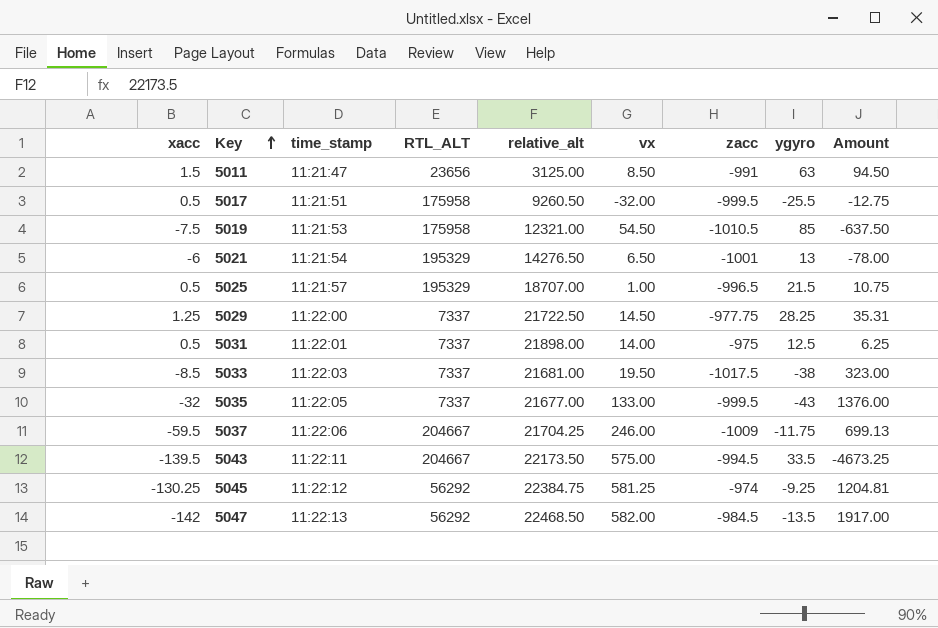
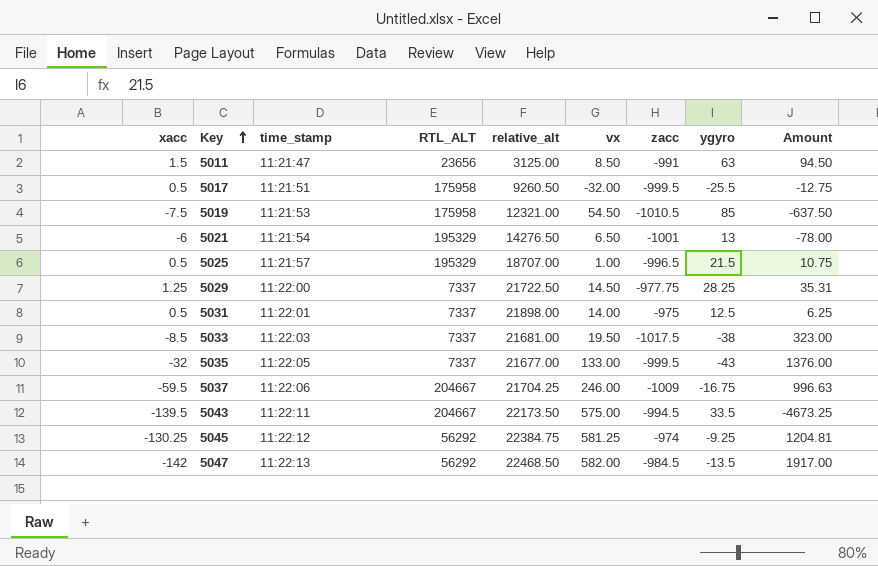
5037 | ygyro: -11.75 -> -16.75
5037 | Amount: 699.13 -> 996.63

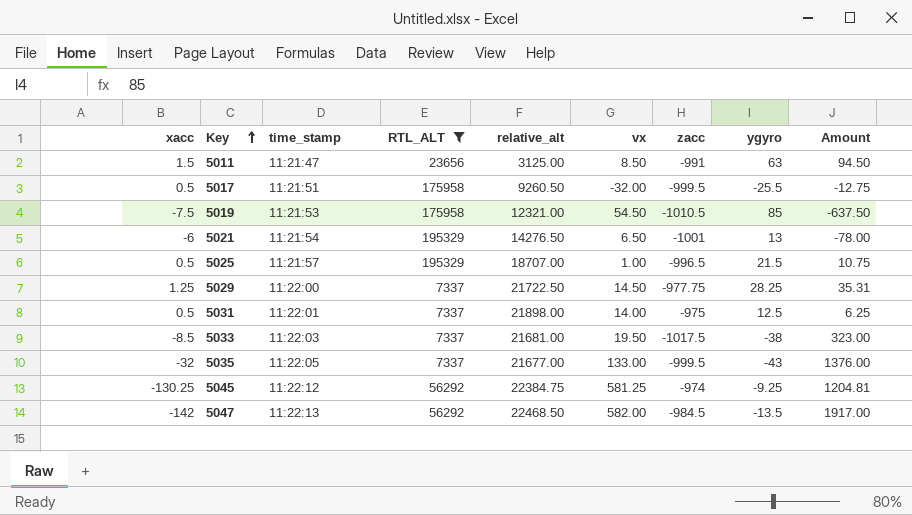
filter: none -> RTL_ALT != 204667

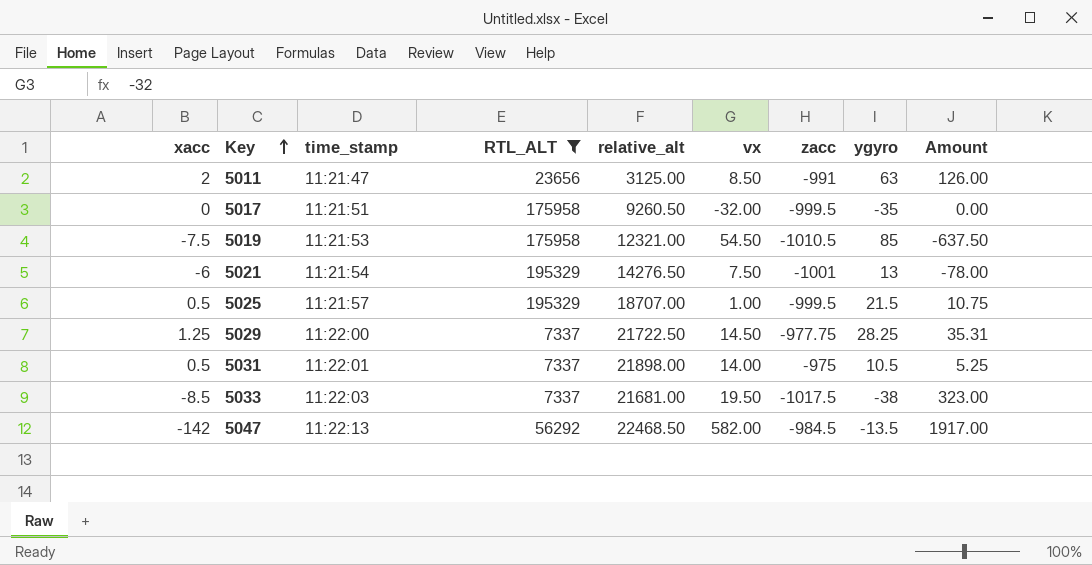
row 5035: -32 | 11:22:05 | 7337 | 21677.00 | 133.00 | -999.5 | -43 | 1376.00 -> none
row 5045: -130.25 | 11:22:12 | 56292 | 22384.75 | 581.25 | -974 | -9.25 | 1204.81 -> none
5011 | xacc: 1.5 -> 2
5011 | Amount: 94.50 -> 126.00
5017 | xacc: 0.5 -> 0
5017 | ygyro: -25.5 -> -35
5017 | Amount: -12.75 -> 0.00
5021 | vx: 6.50 -> 7.50
5025 | zacc: -996.5 -> -999.5
5031 | ygyro: 12.5 -> 10.5
5031 | Amount: 6.25 -> 5.25

